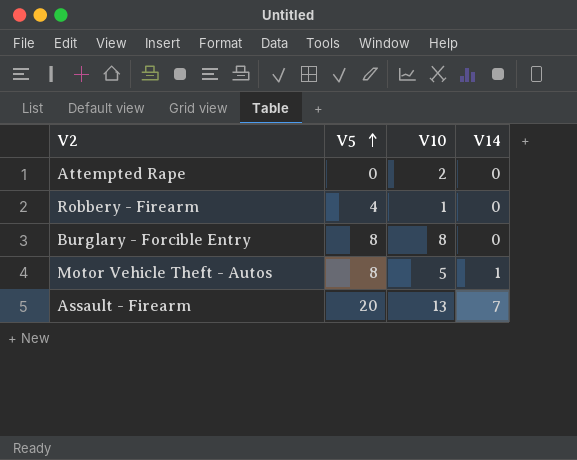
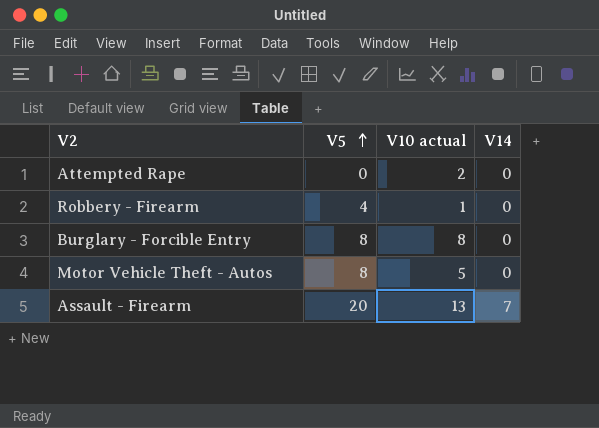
column name: V10 -> V10 actual
Motor Vehicle Theft - Autos | V14: 1 -> 0

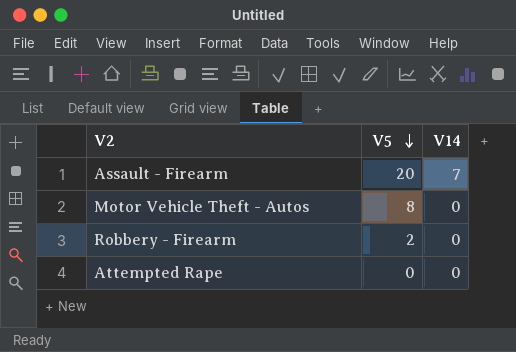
row order: V5 ascending -> V5 descending
column V10 actual | position: 3 -> none
row Burglary - Forcible Entry: 8 | 8 | 0 -> none
Robbery - Firearm | V5: 4 -> 2

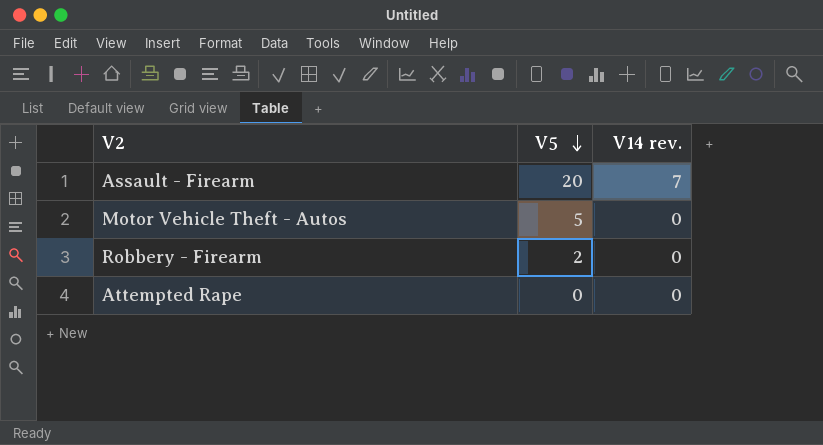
column name: V14 -> V14 rev.
Motor Vehicle Theft - Autos | V5: 8 -> 5

